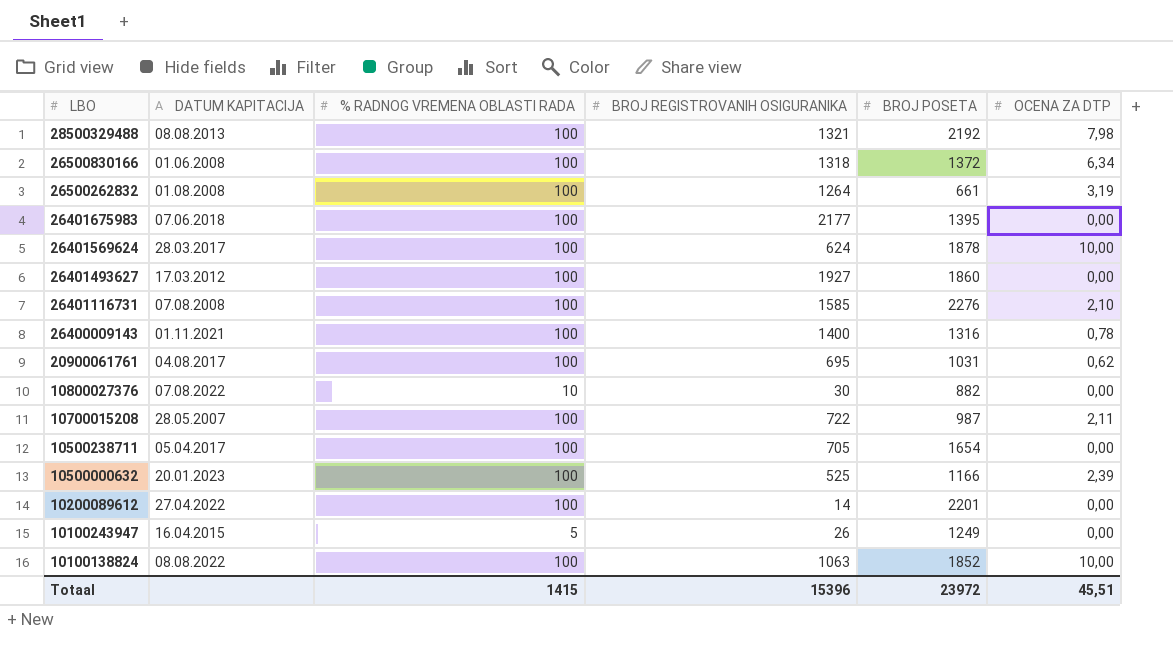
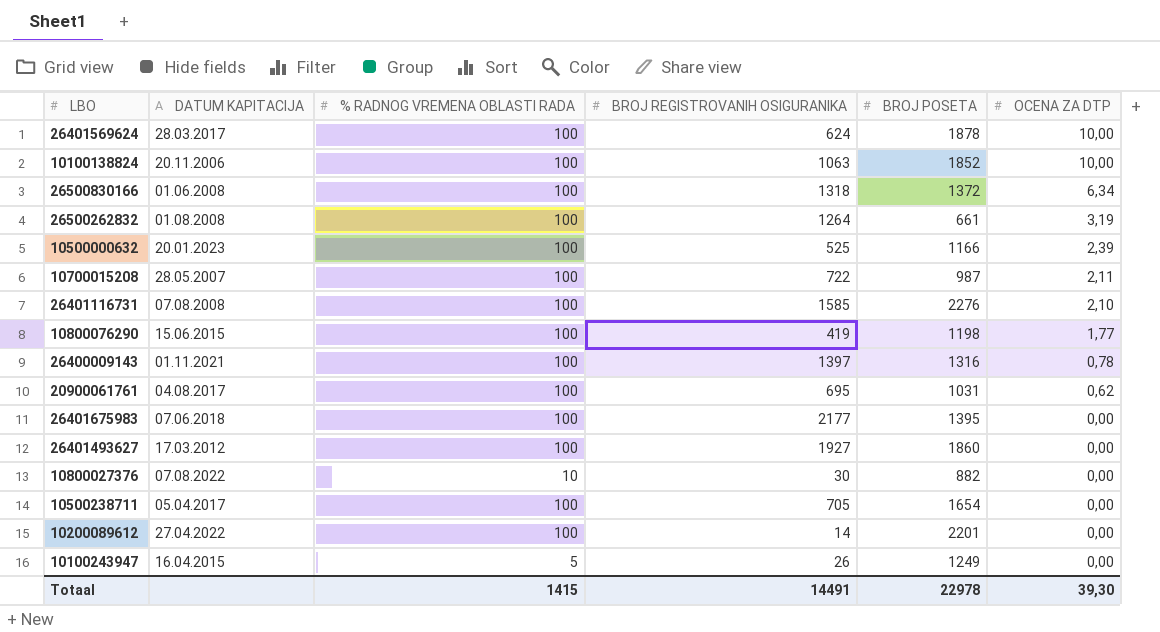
row order: LBO descending -> OCENA ZA DTP descending
row 28500329488: 08.08.2013 | 100 | 1321 | 2192 | 7,98 -> none
10100138824 | DATUM KAPITACIJA: 08.08.2022 -> 20.11.2006
row 10800076290: none -> 15.06.2015 | 100 | 419 | 1198 | 1,77
26400009143 | BROJ REGISTROVANIH OSIGURANIKA: 1400 -> 1397
Totaal | BROJ REGISTROVANIH OSIGURANIKA: 15396 -> 14491
Totaal | BROJ POSETA: 23972 -> 22978
Totaal | OCENA ZA DTP: 45,51 -> 39,30

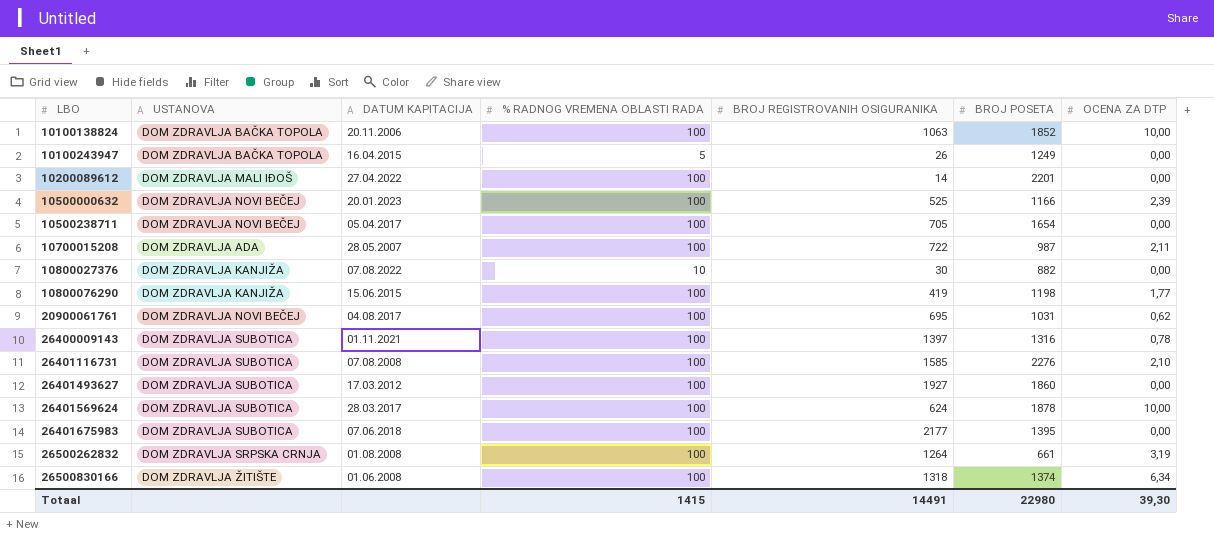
row order: OCENA ZA DTP descending -> LBO ascending
column USTANOVA | position: none -> 2
26500830166 | BROJ POSETA: 1372 -> 1374
Totaal | BROJ POSETA: 22978 -> 22980

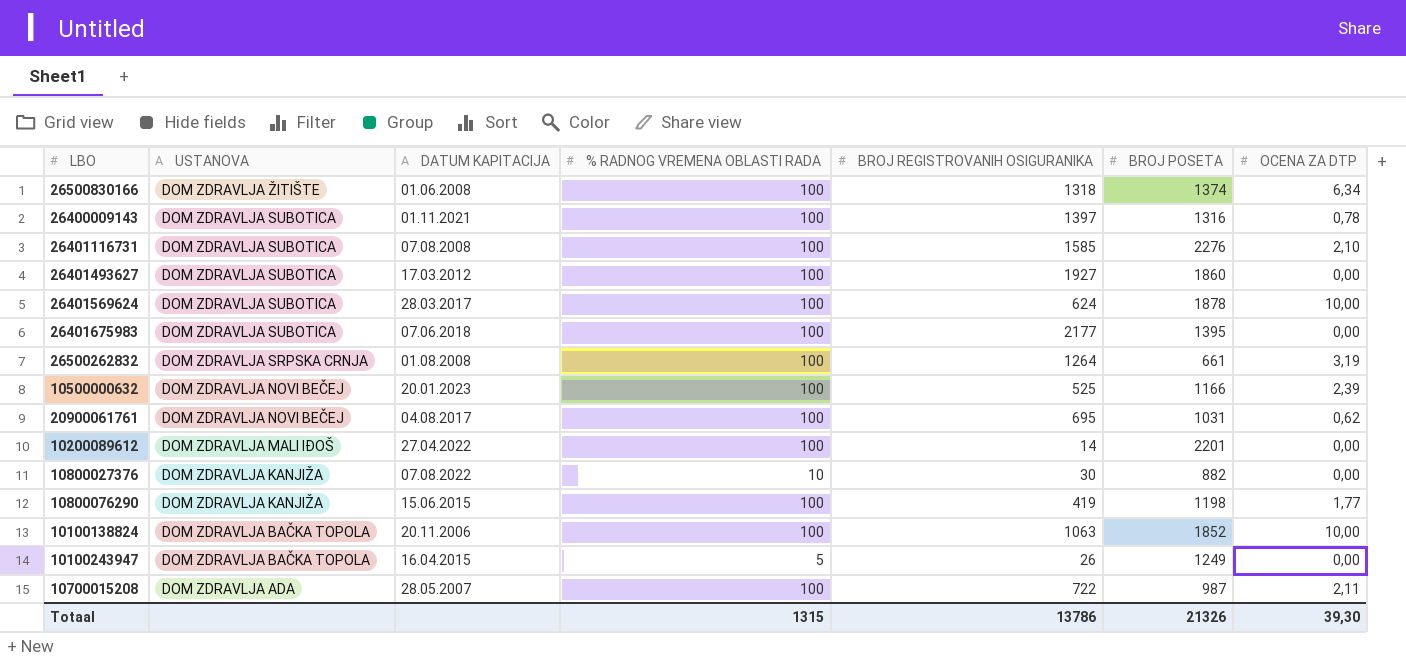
row order: LBO ascending -> USTANOVA descending
row 10500238711: DOM ZDRAVLJA NOVI BEČEJ | 05.04.2017 | 100 | 705 | 1654 | 0,00 -> none
Totaal | % RADNOG VREMENA OBLASTI RADA: 1415 -> 1315
Totaal | BROJ REGISTROVANIH OSIGURANIKA: 14491 -> 13786
Totaal | BROJ POSETA: 22980 -> 21326

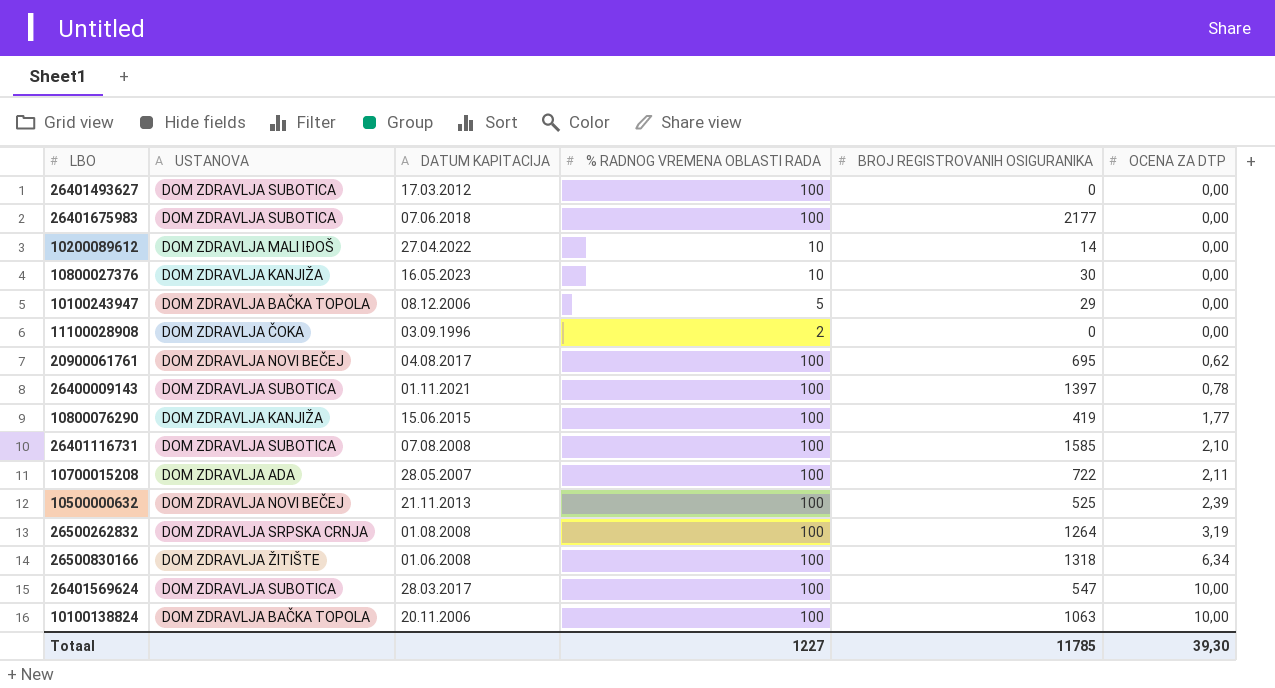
row order: USTANOVA descending -> OCENA ZA DTP ascending
column BROJ POSETA | position: 6 -> none
26401493627 | BROJ REGISTROVANIH OSIGURANIKA: 1927 -> 0
10200089612 | % RADNOG VREMENA OBLASTI RADA: 100 -> 10
10800027376 | DATUM KAPITACIJA: 07.08.2022 -> 16.05.2023
10100243947 | DATUM KAPITACIJA: 16.04.2015 -> 08.12.2006
10100243947 | BROJ REGISTROVANIH OSIGURANIKA: 26 -> 29
row 11100028908: none -> DOM ZDRAVLJA ČOKA | 03.09.1996 | 2 | 0 | 0,00
10500000632 | DATUM KAPITACIJA: 20.01.2023 -> 21.11.2013
26401569624 | BROJ REGISTROVANIH OSIGURANIKA: 624 -> 547
Totaal | % RADNOG VREMENA OBLASTI RADA: 1315 -> 1227
Totaal | BROJ REGISTROVANIH OSIGURANIKA: 13786 -> 11785

